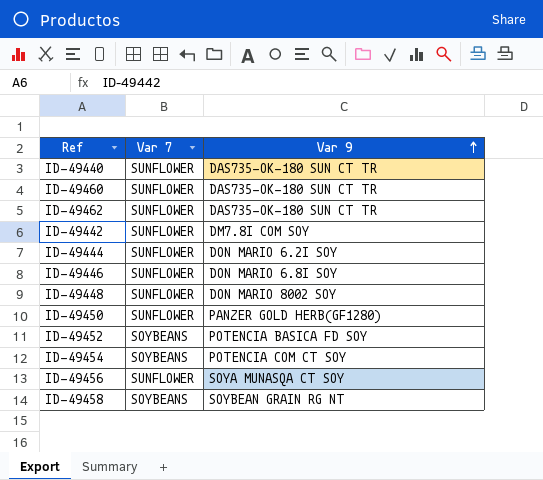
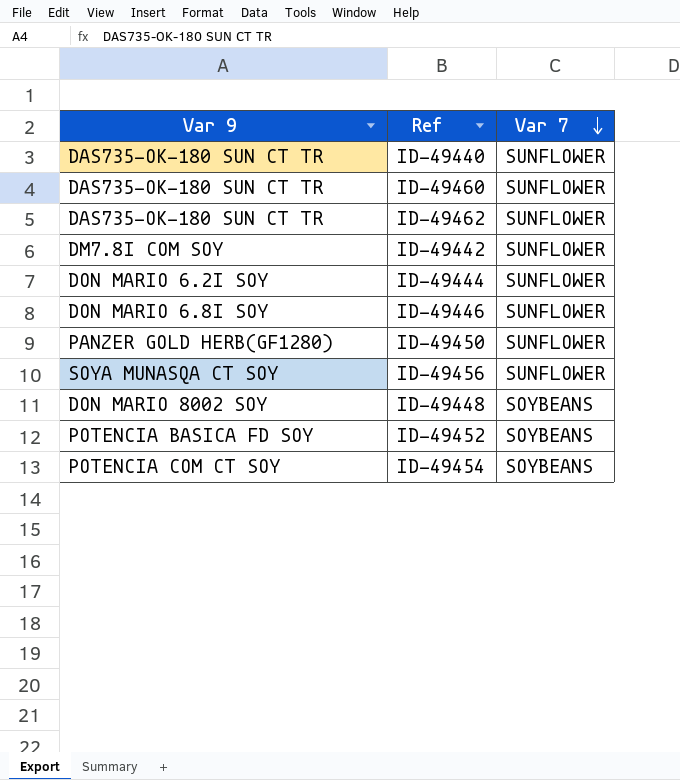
row order: Var 9 ascending -> Var 7 descending
column Var 9 | position: 3 -> 1
row ID-49458: SOYBEANS | SOYBEAN GRAIN RG NT -> none
ID-49448 | Var 7: SUNFLOWER -> SOYBEANS

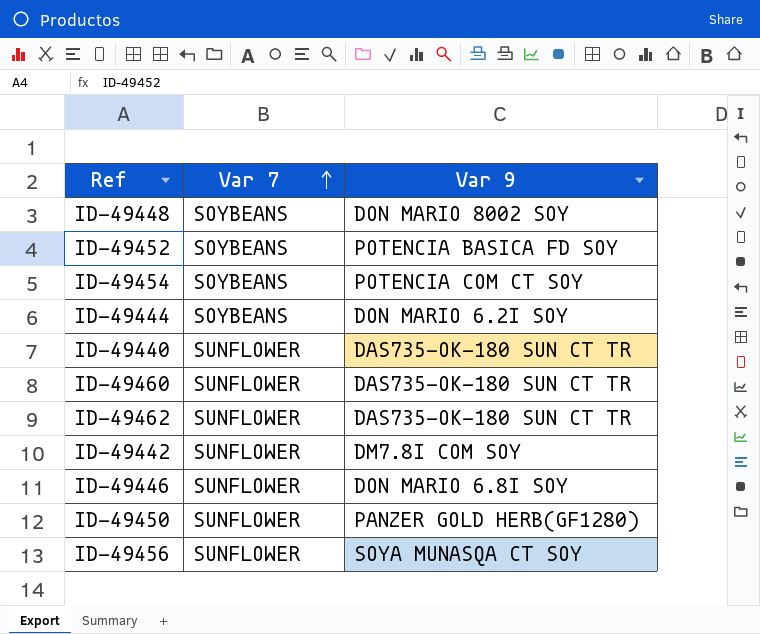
row order: Var 7 descending -> Var 7 ascending
column Var 9 | position: 1 -> 3
ID-49444 | Var 7: SUNFLOWER -> SOYBEANS

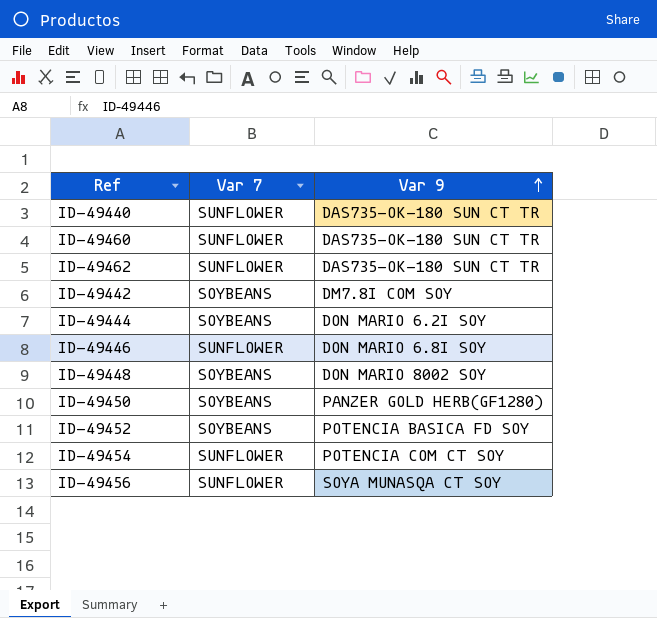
row order: Var 7 ascending -> Var 9 ascending
ID-49442 | Var 7: SUNFLOWER -> SOYBEANS
ID-49450 | Var 7: SUNFLOWER -> SOYBEANS
ID-49454 | Var 7: SOYBEANS -> SUNFLOWER

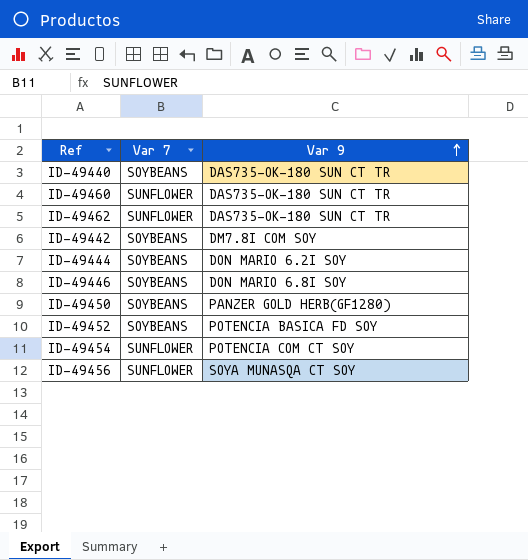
row ID-49448: SOYBEANS | DON MARIO 8002 SOY -> none
ID-49440 | Var 7: SUNFLOWER -> SOYBEANS
ID-49446 | Var 7: SUNFLOWER -> SOYBEANS

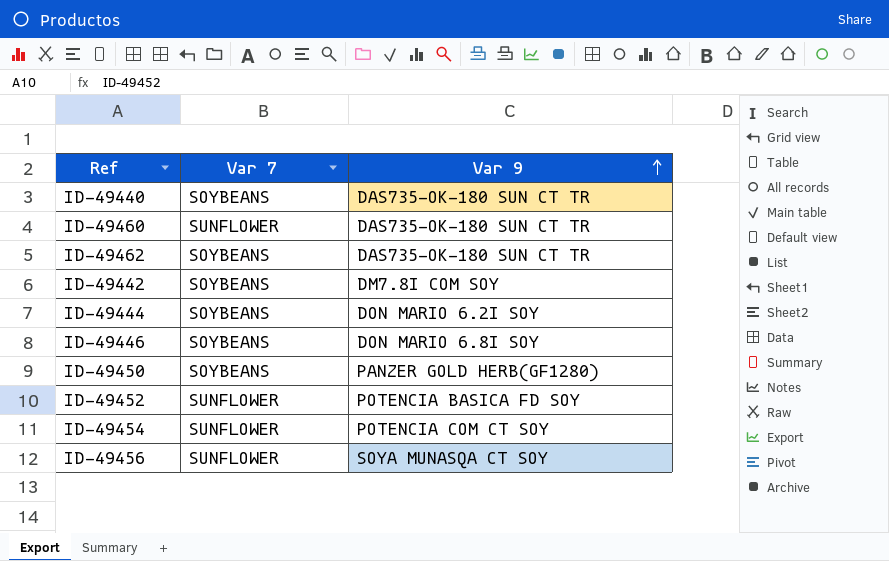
ID-49462 | Var 7: SUNFLOWER -> SOYBEANS
ID-49452 | Var 7: SOYBEANS -> SUNFLOWER

